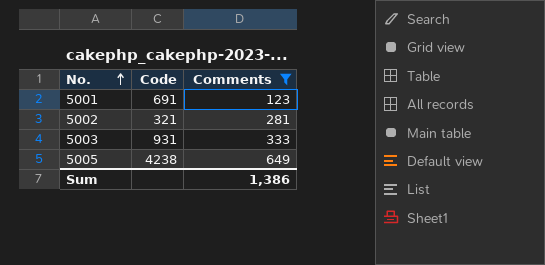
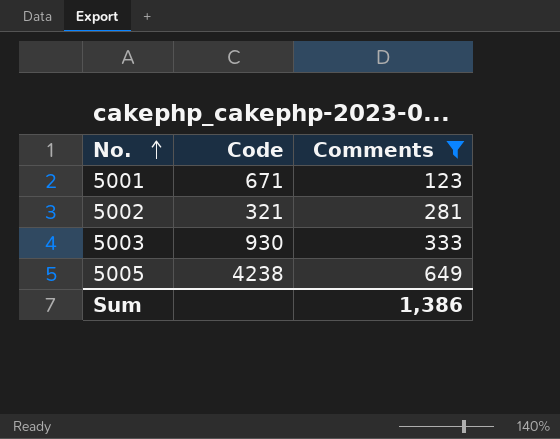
5001 | Code: 691 -> 671
5003 | Code: 931 -> 930

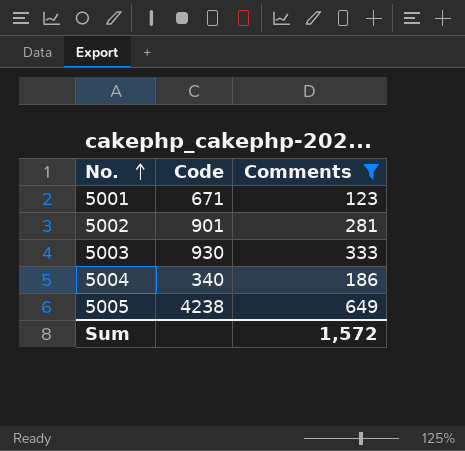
5002 | Code: 321 -> 901
row 5004: none -> 340 | 186
Sum | Comments: 1,386 -> 1,572

